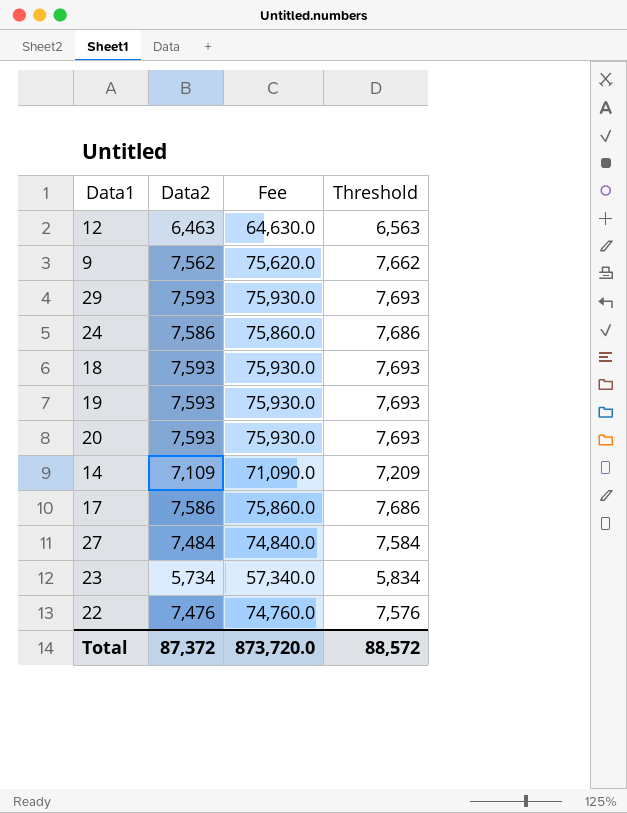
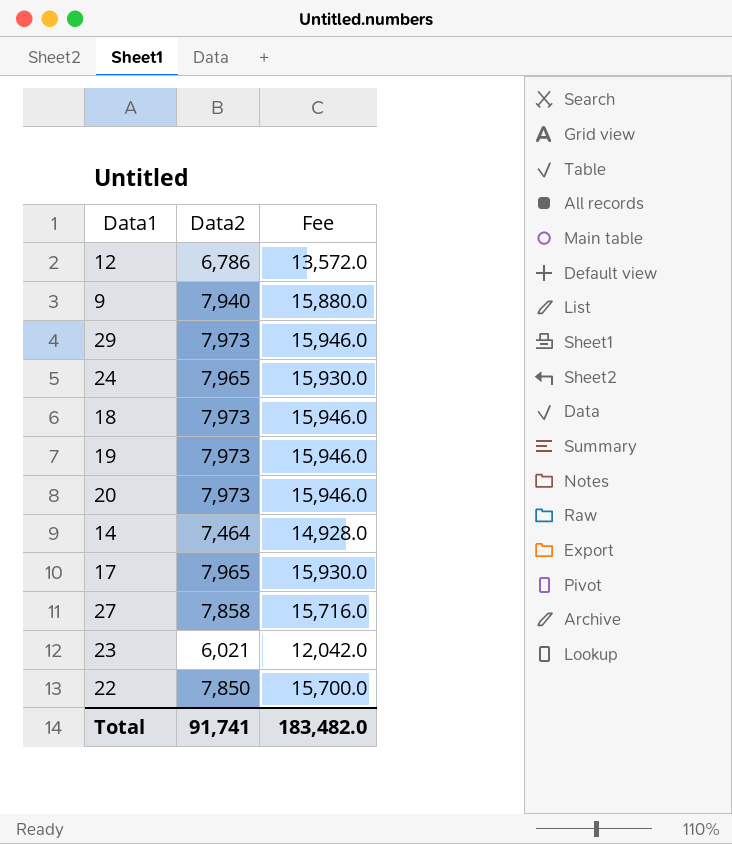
column Threshold | formula: [Data2] + 100 -> none
column Fee | formula: [Data2] * 10 -> [Data2] * 2
12 | Data2: 6,463 -> 6,786
9 | Data2: 7,562 -> 7,940
29 | Data2: 7,593 -> 7,973
24 | Data2: 7,586 -> 7,965
18 | Data2: 7,593 -> 7,973
19 | Data2: 7,593 -> 7,973
20 | Data2: 7,593 -> 7,973
14 | Data2: 7,109 -> 7,464
17 | Data2: 7,586 -> 7,965
27 | Data2: 7,484 -> 7,858
23 | Data2: 5,734 -> 6,021
22 | Data2: 7,476 -> 7,850
Total | Data2: 87,372 -> 91,741
Total | Fee: 873,720.0 -> 183,482.0

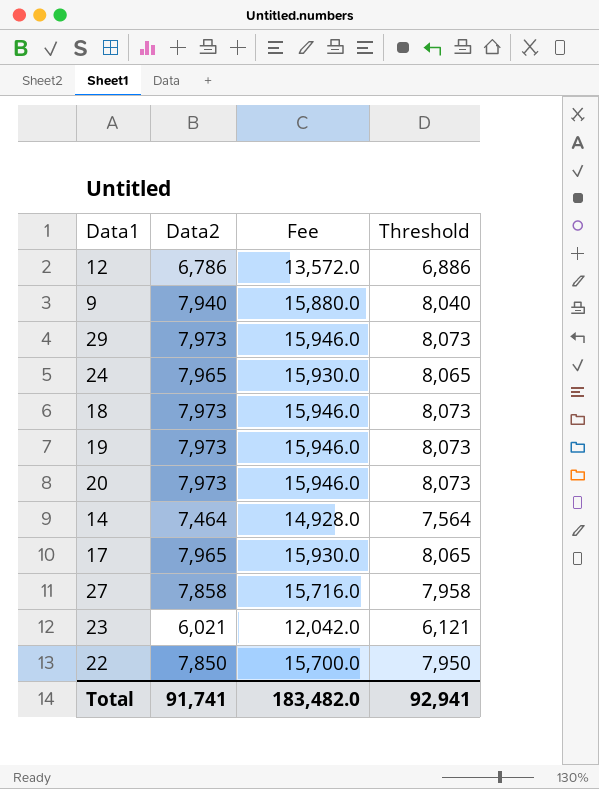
column Threshold | formula: none -> [Data2] + 100

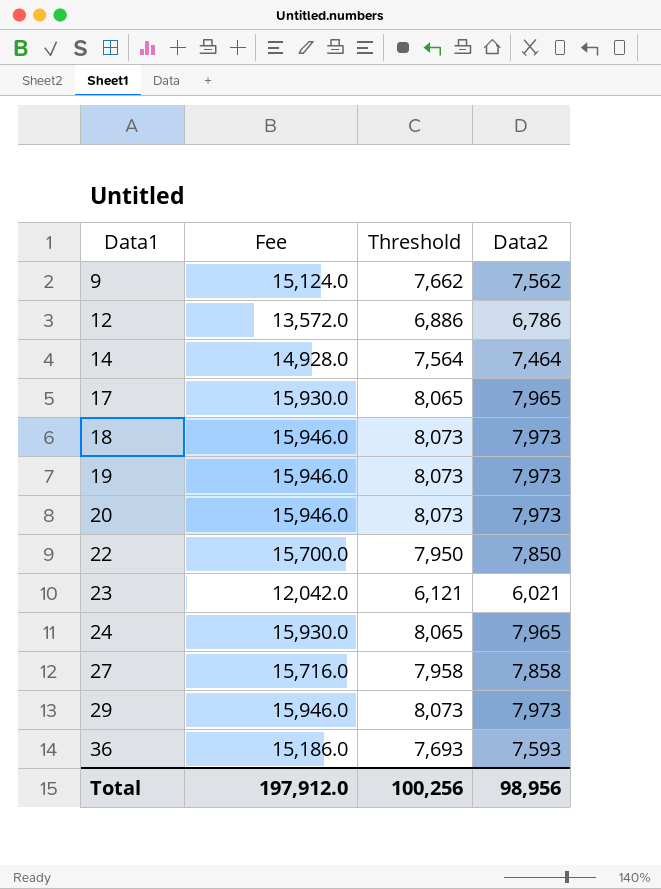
row order: none -> Data1 ascending
column Data2 | position: 2 -> 4
9 | Fee: 15,880.0 -> 15,124.0
9 | Threshold: 8,040 -> 7,662
9 | Data2: 7,940 -> 7,562
row 36: none -> 15,186.0 | 7,693 | 7,593
Total | Fee: 183,482.0 -> 197,912.0
Total | Threshold: 92,941 -> 100,256
Total | Data2: 91,741 -> 98,956

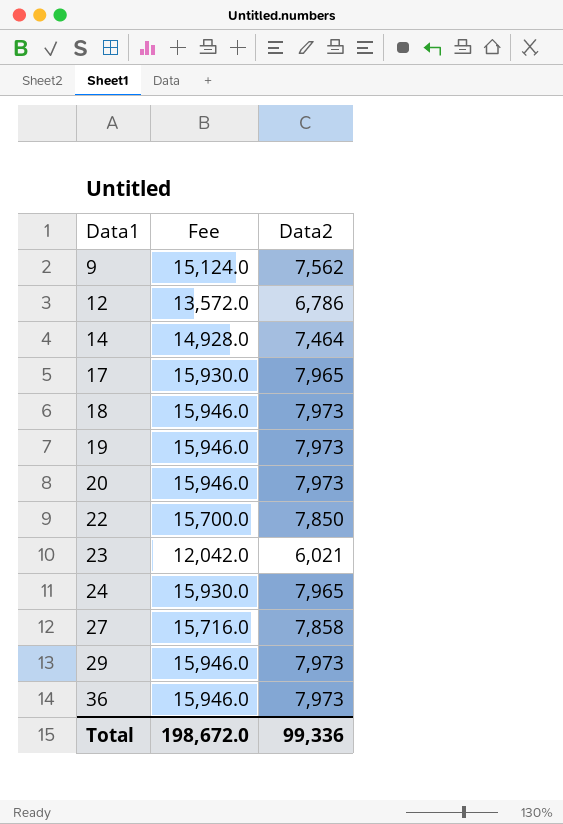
column Threshold | formula: [Data2] + 100 -> none
36 | Fee: 15,186.0 -> 15,946.0
36 | Data2: 7,593 -> 7,973
Total | Fee: 197,912.0 -> 198,672.0
Total | Data2: 98,956 -> 99,336

